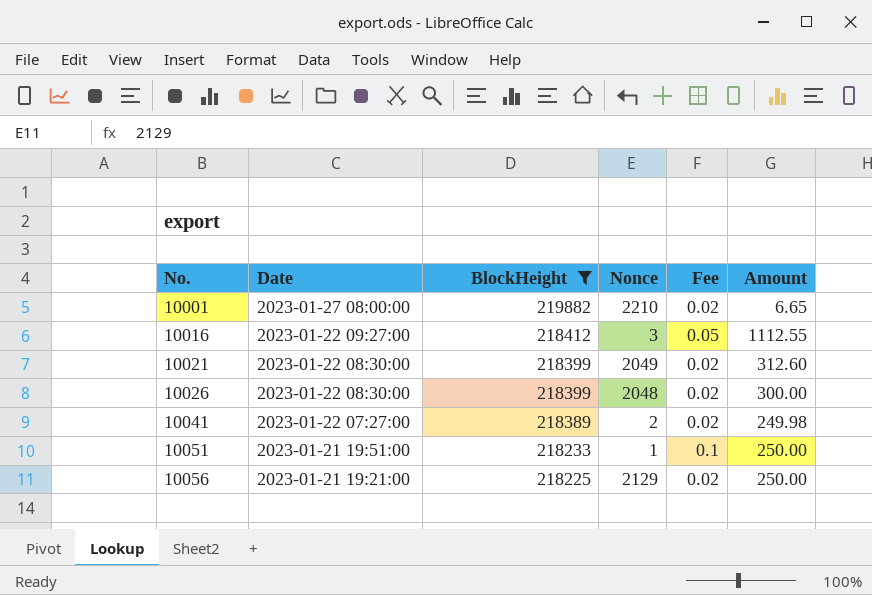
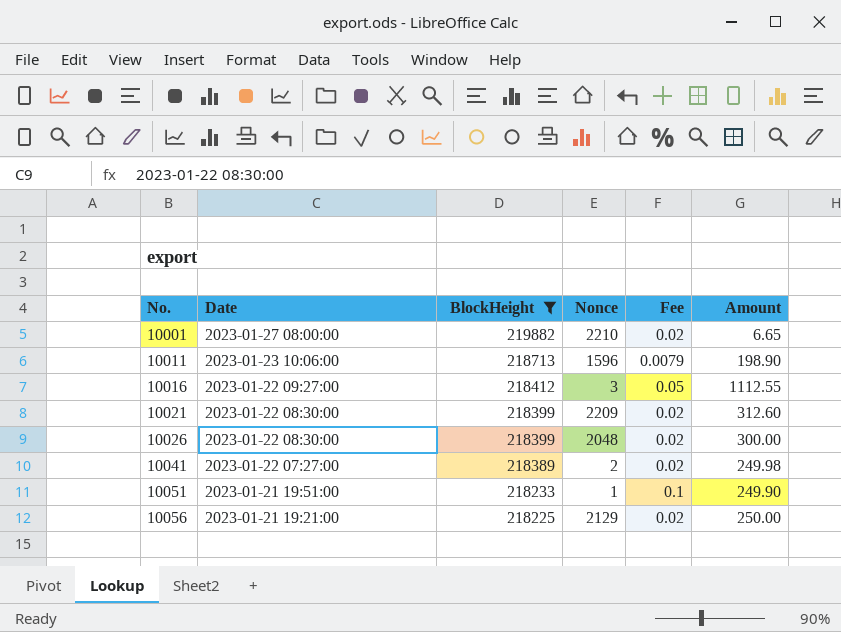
row 10011: none -> 2023-01-23 10:06:00 | 218713 | 1596 | 0.0079 | 198.90
10021 | Nonce: 2049 -> 2209
10051 | Amount: 250.00 -> 249.90

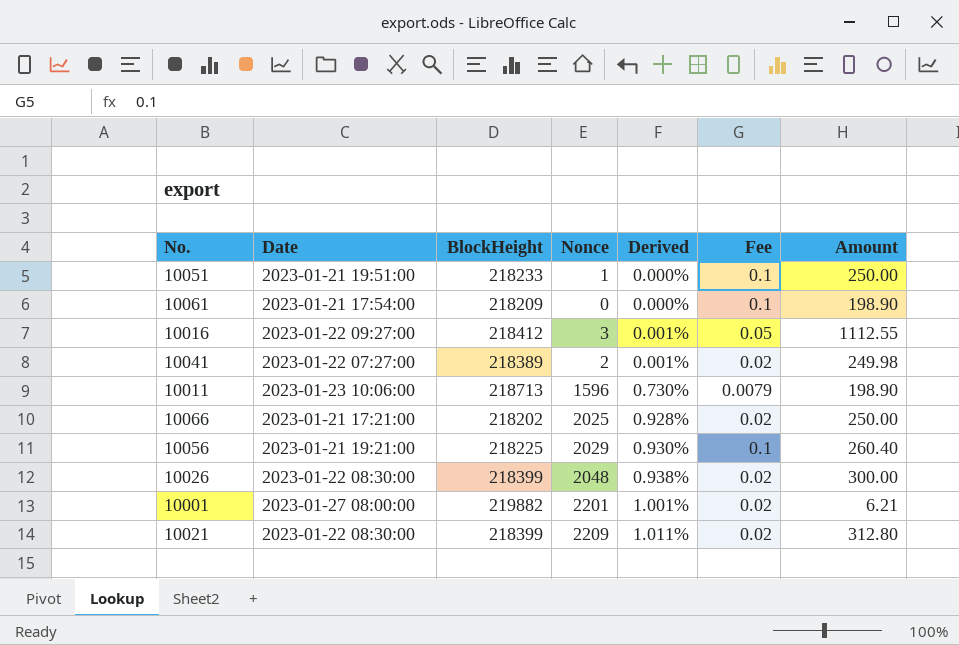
filter: BlockHeight >= 218225 -> none
row order: No. ascending -> Derived ascending
column Derived | formula: none -> [Nonce] / [BlockHeight]
10051 | Amount: 249.90 -> 250.00
10056 | Nonce: 2129 -> 2029
10056 | Fee: 0.02 -> 0.1
10056 | Amount: 250.00 -> 260.40
10001 | Nonce: 2210 -> 2201
10001 | Amount: 6.65 -> 6.21
10021 | Amount: 312.60 -> 312.80

